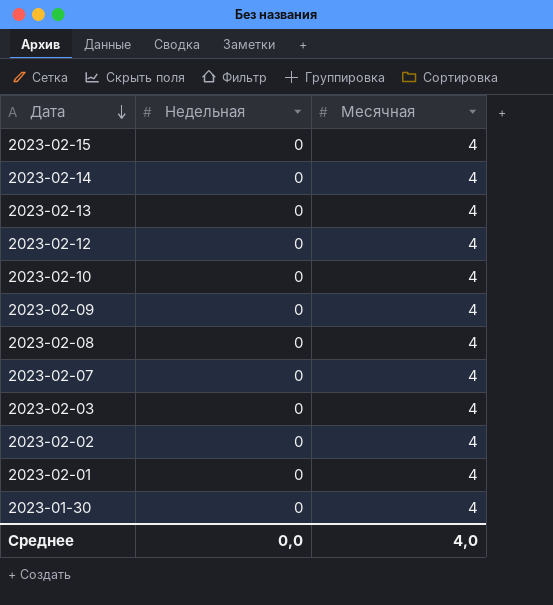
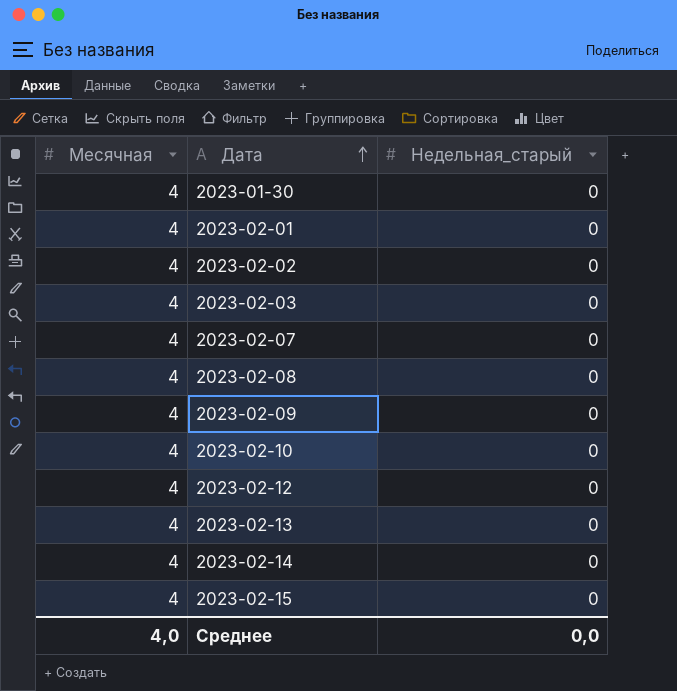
row order: Дата descending -> Дата ascending
column Месячная | position: 3 -> 1
column name: Недельная -> Недельная_старый

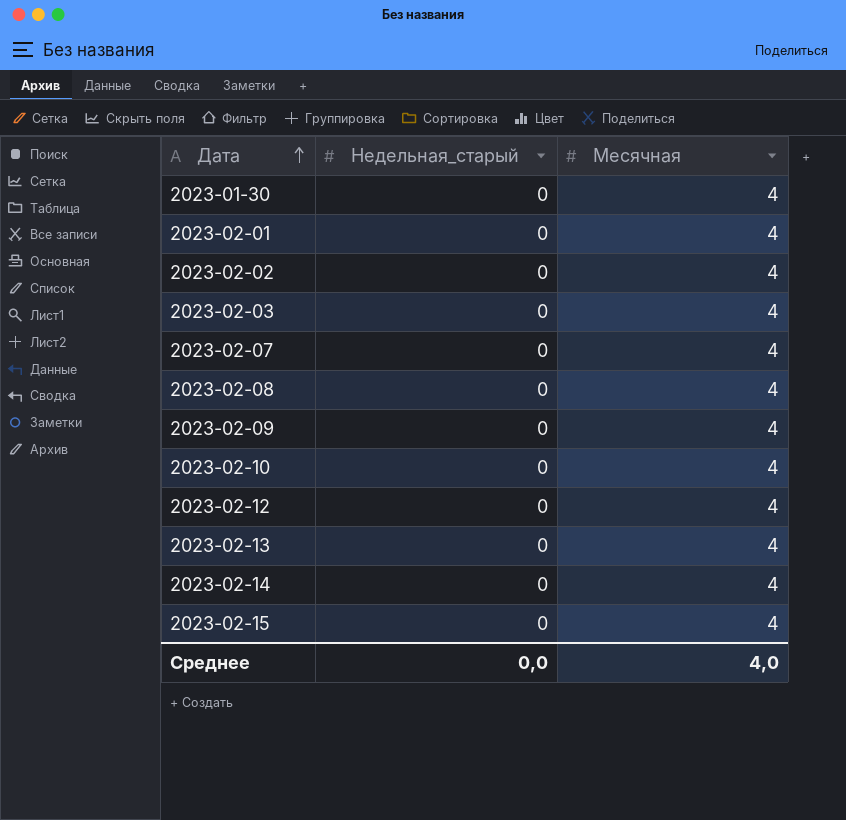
column Месячная | position: 1 -> 3

